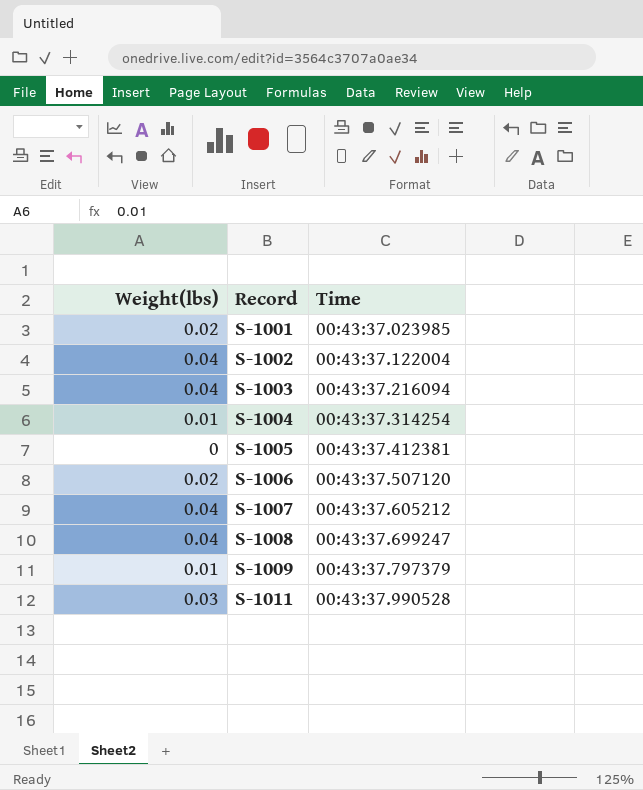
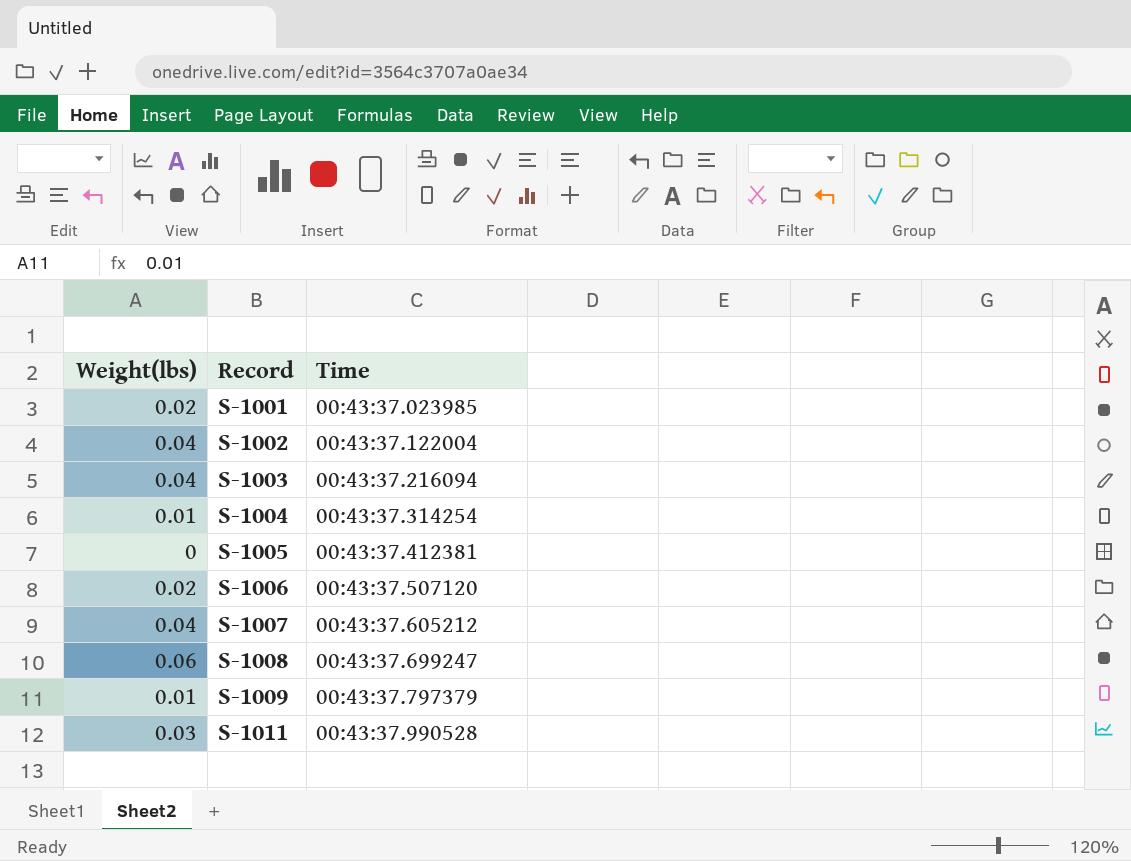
S-1008 | Weight(lbs): 0.04 -> 0.06

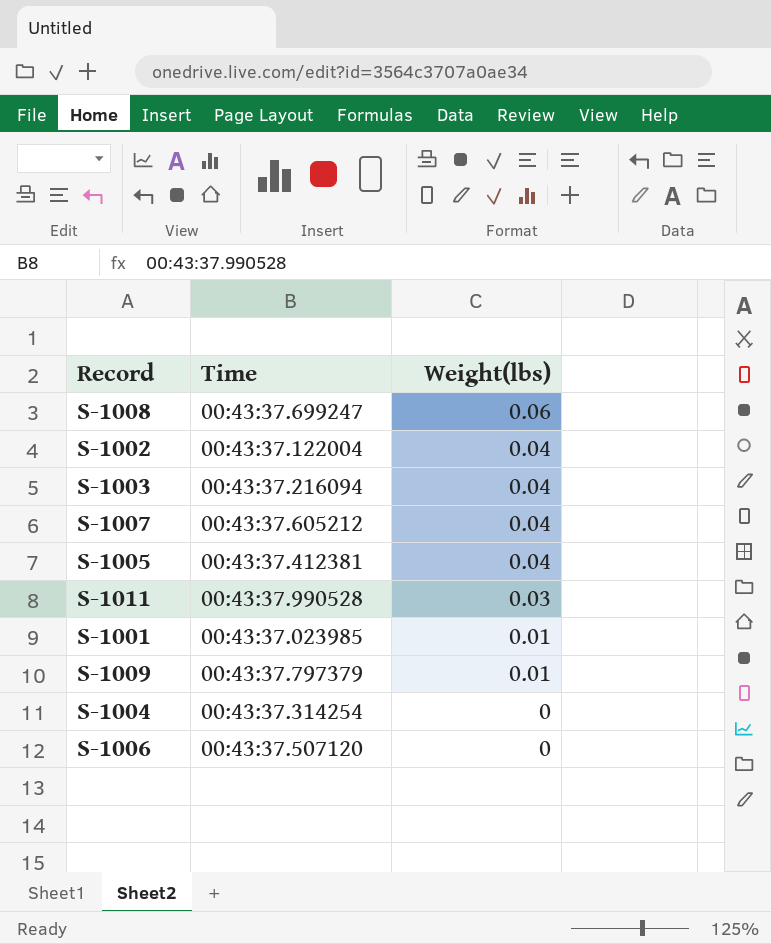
row order: Record ascending -> Weight(lbs) descending
column Weight(lbs) | position: 1 -> 3
S-1005 | Weight(lbs): 0 -> 0.04
S-1001 | Weight(lbs): 0.02 -> 0.01
S-1004 | Weight(lbs): 0.01 -> 0
S-1006 | Weight(lbs): 0.02 -> 0

